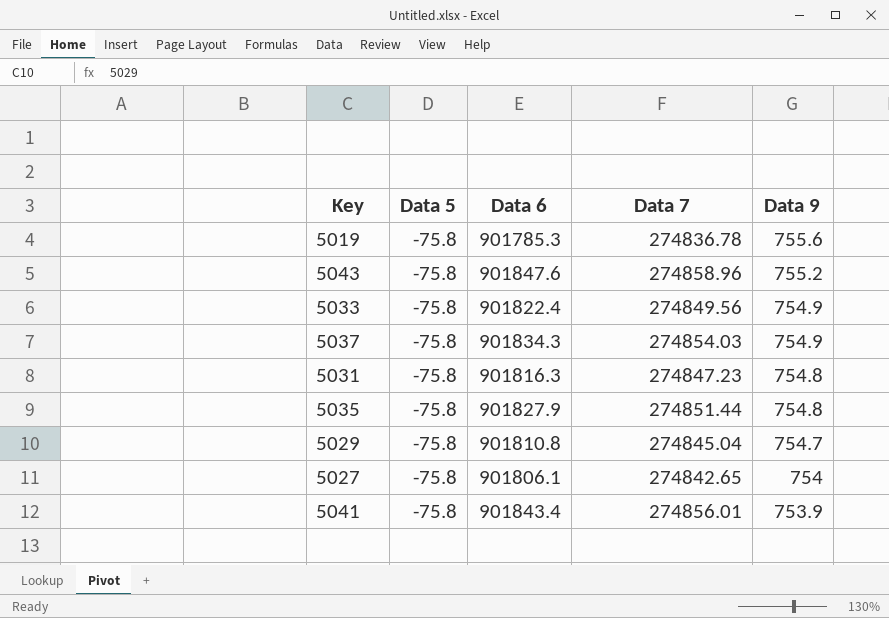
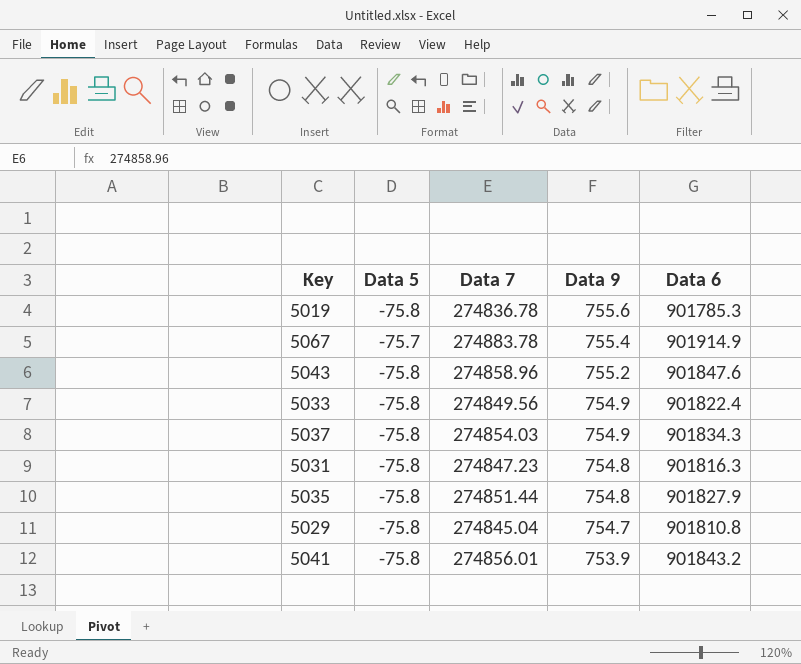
column Data 6 | position: 3 -> 5
row 5027: -75.8 | 901806.1 | 274842.65 | 754 -> none
row 5067: none -> -75.7 | 274883.78 | 755.4 | 901914.9
5041 | Data 6: 901843.4 -> 901843.2

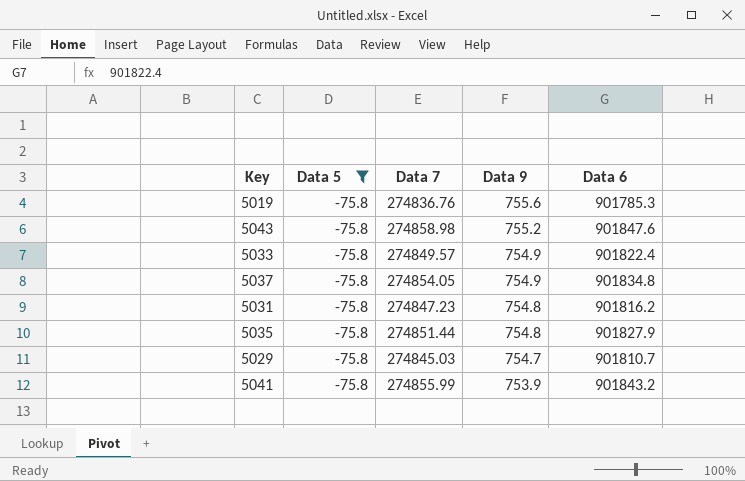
filter: none -> Data 5 = -75.8
5019 | Data 7: 274836.78 -> 274836.76
5043 | Data 7: 274858.96 -> 274858.98
5033 | Data 7: 274849.56 -> 274849.57
5037 | Data 7: 274854.03 -> 274854.05
5037 | Data 6: 901834.3 -> 901834.8
5031 | Data 6: 901816.3 -> 901816.2
5029 | Data 7: 274845.04 -> 274845.03
5029 | Data 6: 901810.8 -> 901810.7
5041 | Data 7: 274856.01 -> 274855.99

